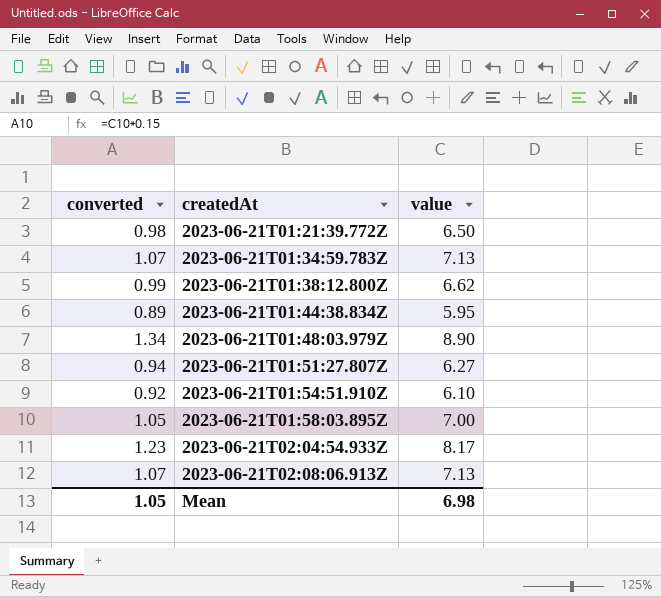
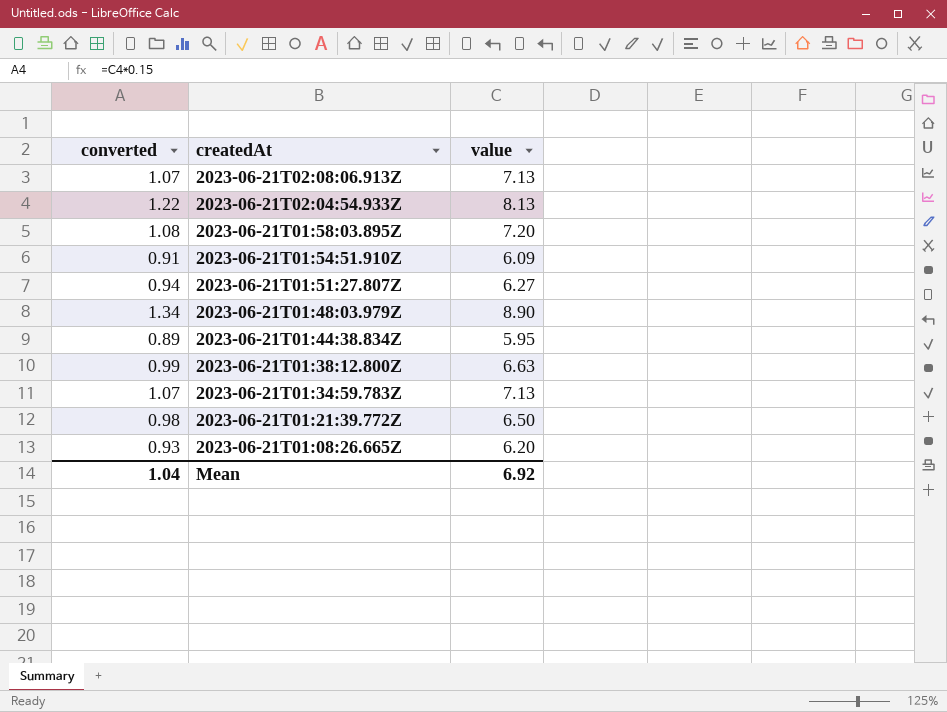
row order: createdAt ascending -> createdAt descending
2023-06-21T02:04:54.933Z | converted: 1.23 -> 1.22
2023-06-21T02:04:54.933Z | value: 8.17 -> 8.13
2023-06-21T01:58:03.895Z | converted: 1.05 -> 1.08
2023-06-21T01:58:03.895Z | value: 7.00 -> 7.20
2023-06-21T01:54:51.910Z | converted: 0.92 -> 0.91
2023-06-21T01:54:51.910Z | value: 6.10 -> 6.09
2023-06-21T01:38:12.800Z | value: 6.62 -> 6.63
row 2023-06-21T01:08:26.665Z: none -> 0.93 | 6.20
Mean | converted: 1.05 -> 1.04
Mean | value: 6.98 -> 6.92

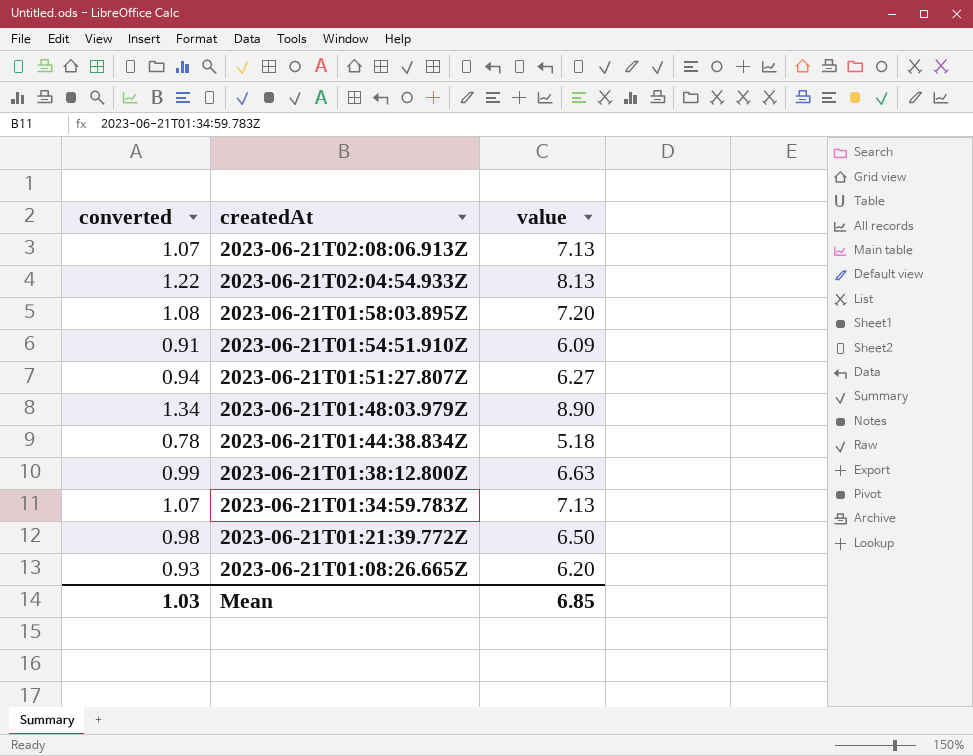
2023-06-21T01:44:38.834Z | converted: 0.89 -> 0.78
2023-06-21T01:44:38.834Z | value: 5.95 -> 5.18
Mean | converted: 1.04 -> 1.03
Mean | value: 6.92 -> 6.85

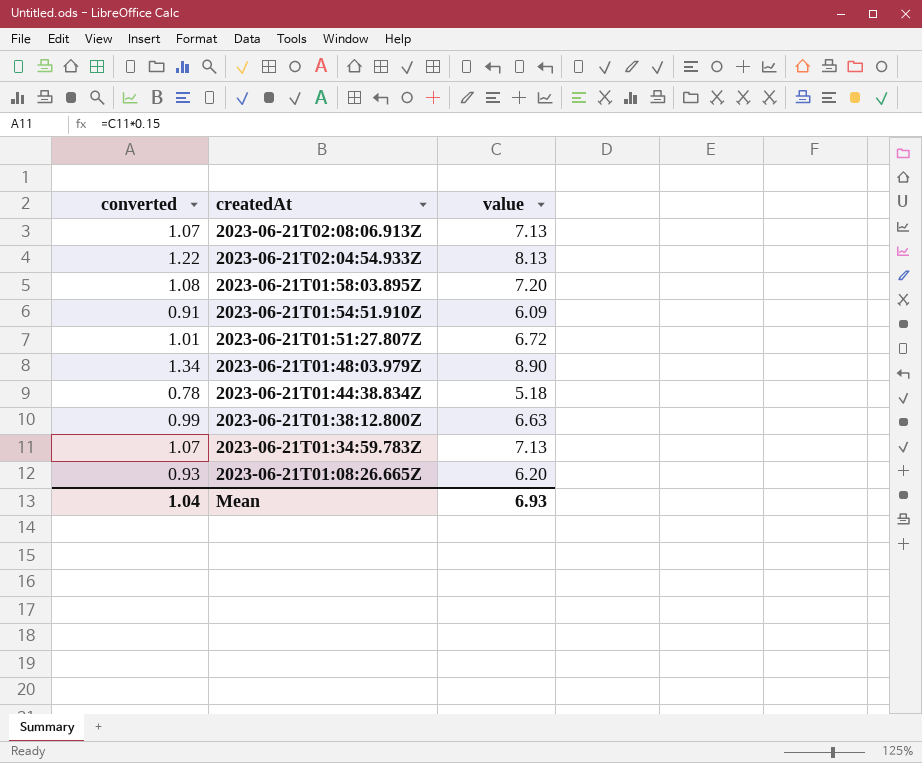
row 2023-06-21T01:21:39.772Z: 0.98 | 6.50 -> none
2023-06-21T01:51:27.807Z | converted: 0.94 -> 1.01
2023-06-21T01:51:27.807Z | value: 6.27 -> 6.72
Mean | converted: 1.03 -> 1.04
Mean | value: 6.85 -> 6.93

